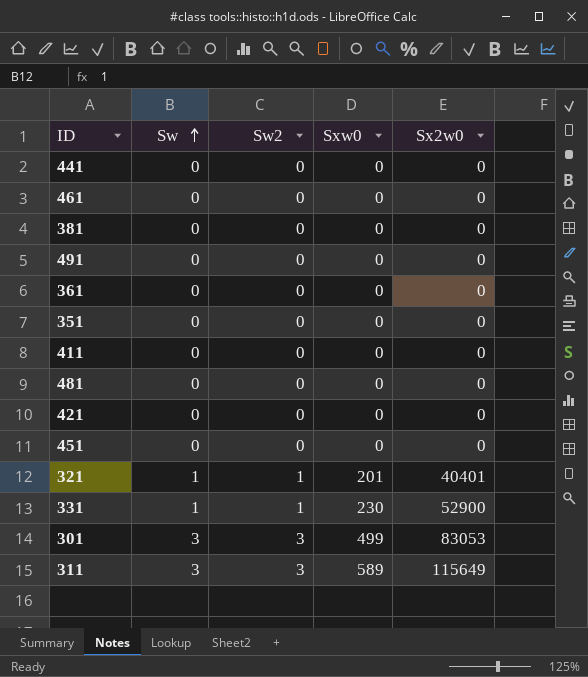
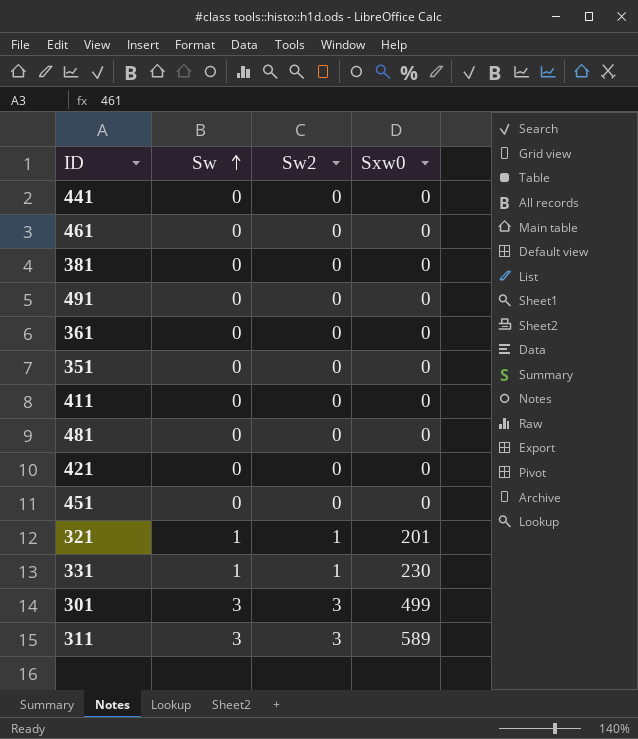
column Sx2w0 | position: 5 -> none

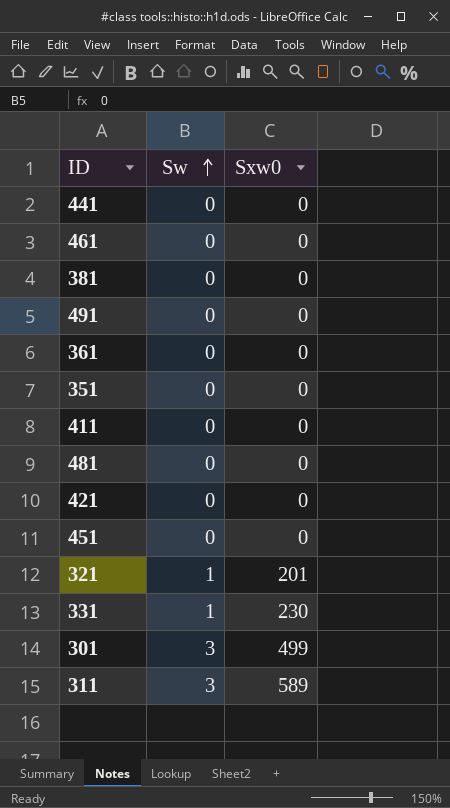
column Sw2 | position: 3 -> none

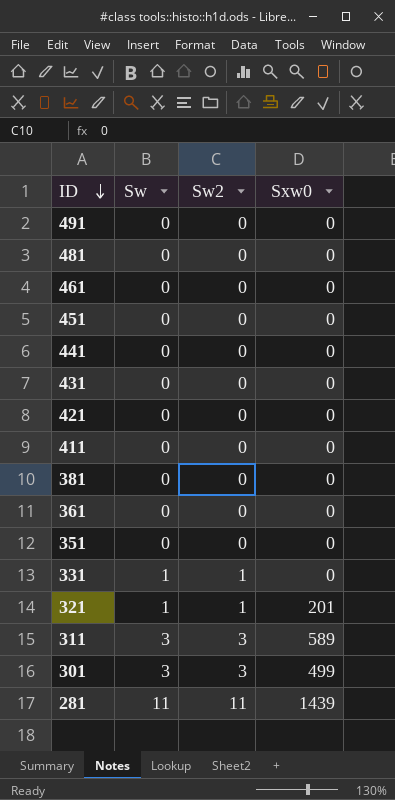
row order: Sw ascending -> ID descending
column Sw2 | position: none -> 3
row 431: none -> 0 | 0 | 0
331 | Sxw0: 230 -> 0
row 281: none -> 11 | 11 | 1439

